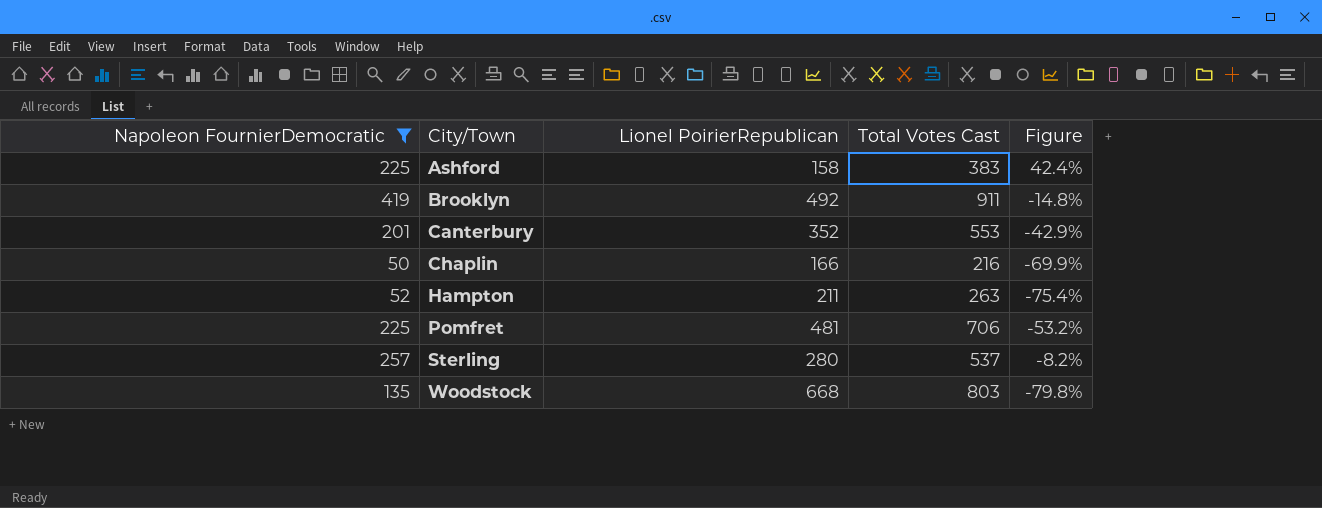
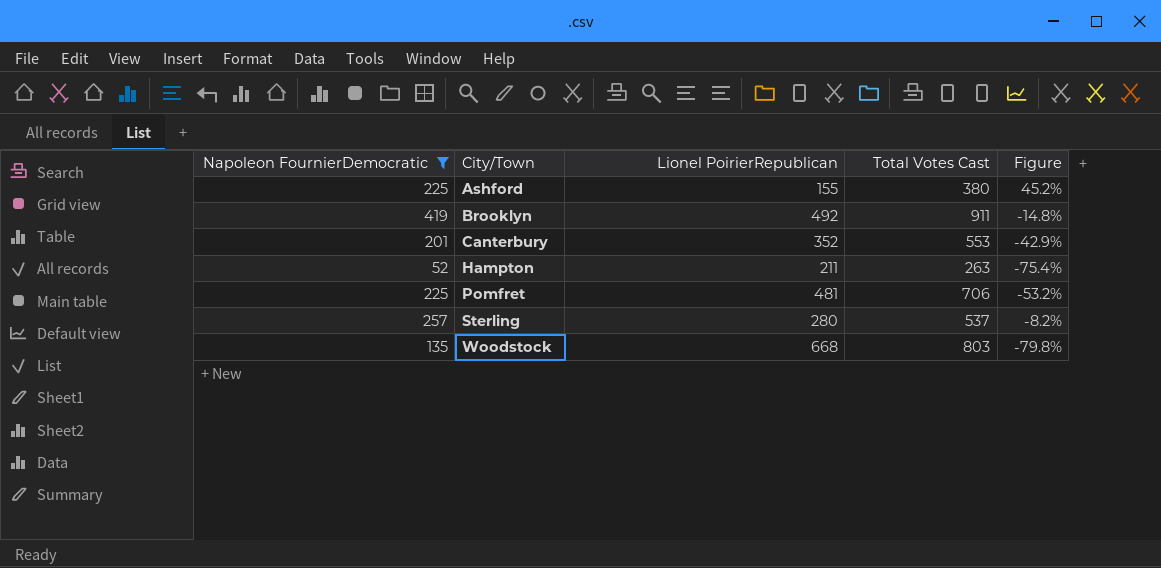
row Chaplin: 50 | 166 | 216 | -69.9% -> none
Ashford | Lionel PoirierRepublican: 158 -> 155
Ashford | Total Votes Cast: 383 -> 380
Ashford | Figure: 42.4% -> 45.2%

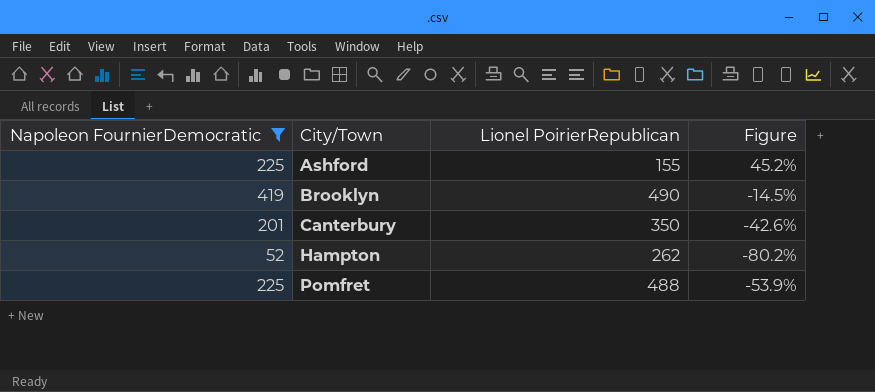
column Total Votes Cast | formula: [Napoleon FournierDemocratic] + [Lionel PoirierRepublican] -> none
row Sterling: 257 | 280 | 537 | -8.2% -> none
row Woodstock: 135 | 668 | 803 | -79.8% -> none
Brooklyn | Lionel PoirierRepublican: 492 -> 490
Brooklyn | Figure: -14.8% -> -14.5%
Canterbury | Lionel PoirierRepublican: 352 -> 350
Canterbury | Figure: -42.9% -> -42.6%
Hampton | Lionel PoirierRepublican: 211 -> 262
Hampton | Figure: -75.4% -> -80.2%
Pomfret | Lionel PoirierRepublican: 481 -> 488
Pomfret | Figure: -53.2% -> -53.9%

